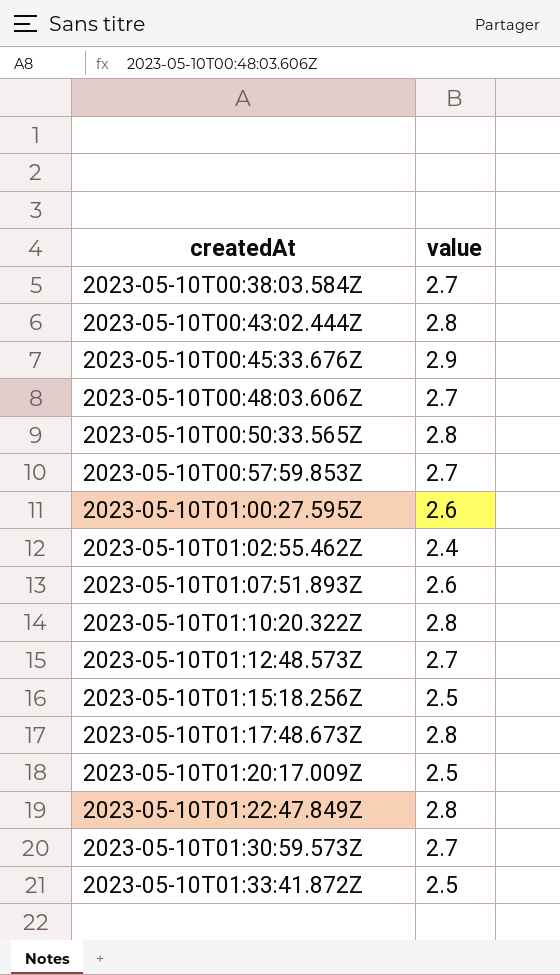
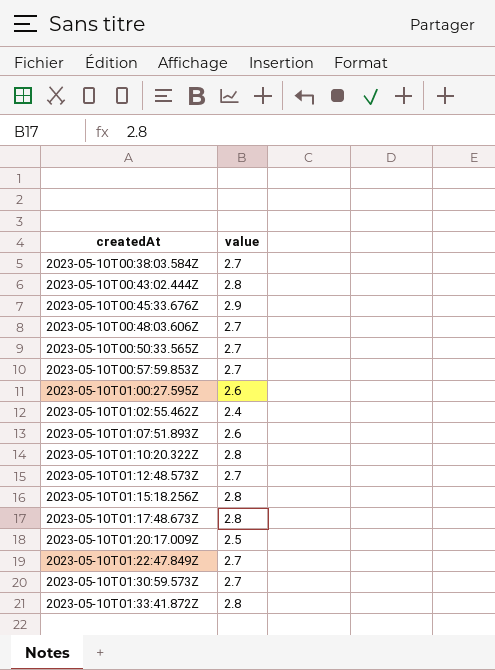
2023-05-10T00:50:33.565Z | value: 2.8 -> 2.7
2023-05-10T01:15:18.256Z | value: 2.5 -> 2.8
2023-05-10T01:22:47.849Z | value: 2.8 -> 2.7
2023-05-10T01:33:41.872Z | value: 2.5 -> 2.8

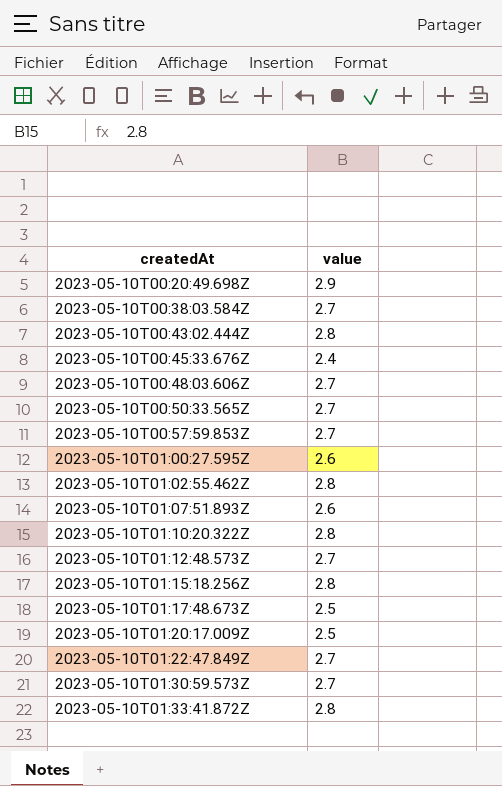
row 2023-05-10T00:20:49.698Z: none -> 2.9
2023-05-10T00:45:33.676Z | value: 2.9 -> 2.4
2023-05-10T01:02:55.462Z | value: 2.4 -> 2.8
2023-05-10T01:17:48.673Z | value: 2.8 -> 2.5

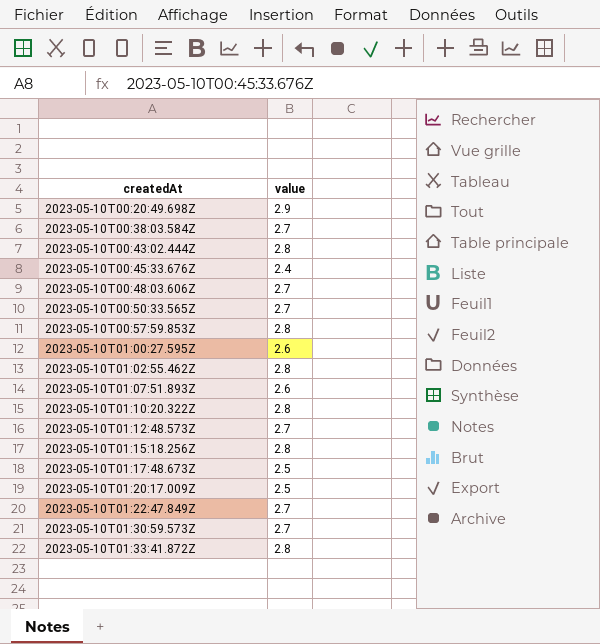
2023-05-10T00:57:59.853Z | value: 2.7 -> 2.8

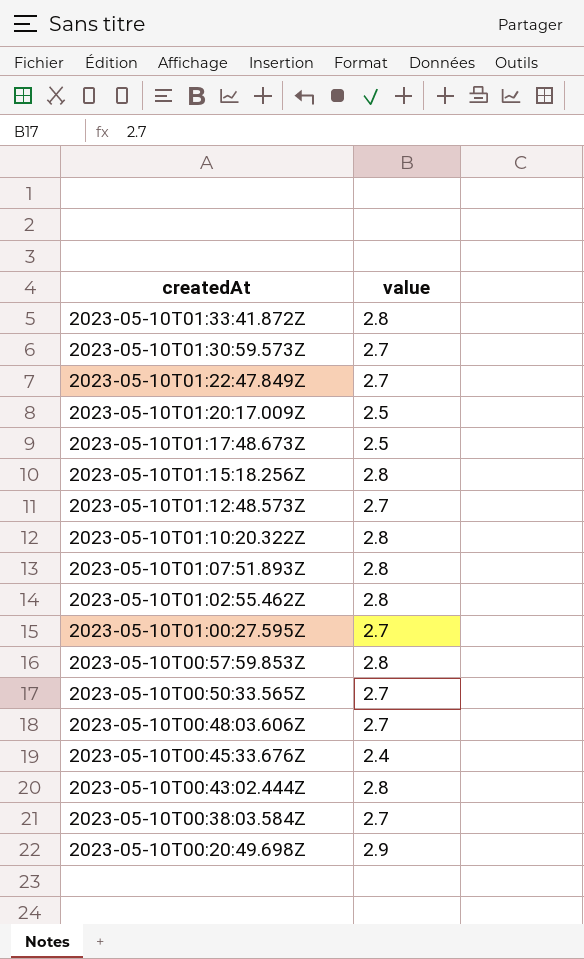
row order: createdAt ascending -> createdAt descending
2023-05-10T01:07:51.893Z | value: 2.6 -> 2.8
2023-05-10T01:00:27.595Z | value: 2.6 -> 2.7

